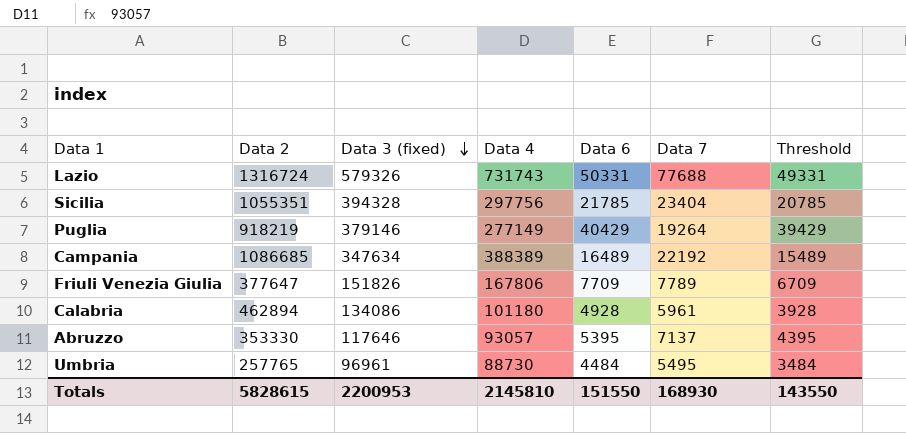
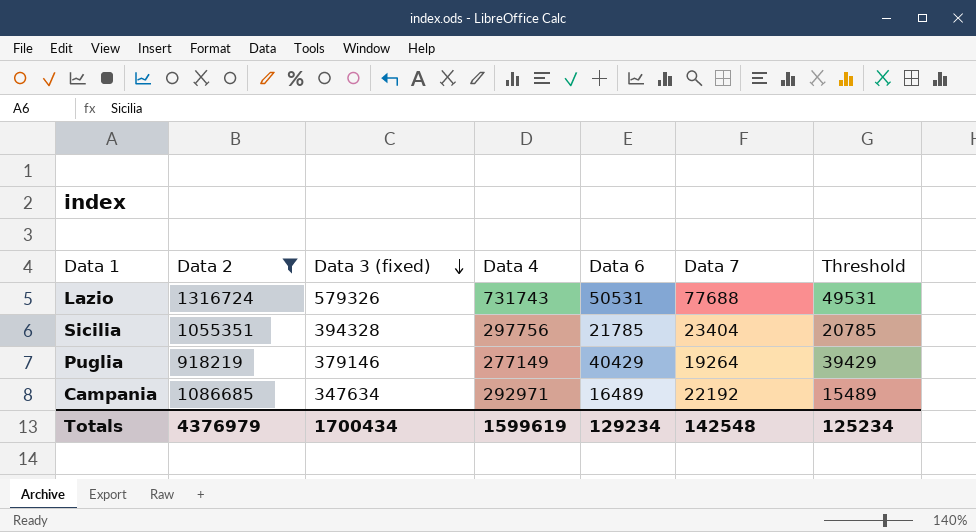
filter: none -> Data 2 >= 918219
Lazio | Data 6: 50331 -> 50531
Lazio | Threshold: 49331 -> 49531
Campania | Data 4: 388389 -> 292971
Totals | Data 2: 5828615 -> 4376979
Totals | Data 3 (fixed): 2200953 -> 1700434
Totals | Data 4: 2145810 -> 1599619
Totals | Data 6: 151550 -> 129234
Totals | Data 7: 168930 -> 142548
Totals | Threshold: 143550 -> 125234

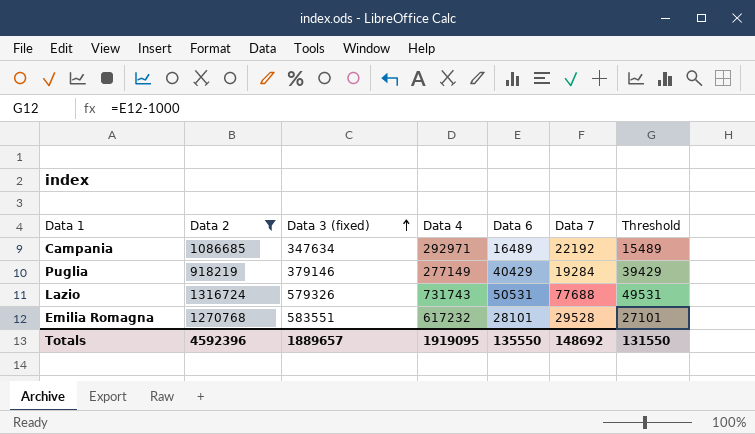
row order: Data 3 (fixed) descending -> Data 3 (fixed) ascending
row Sicilia: 1055351 | 394328 | 297756 | 21785 | 23404 | 20785 -> none
Puglia | Data 7: 19264 -> 19284
row Emilia Romagna: none -> 1270768 | 583551 | 617232 | 28101 | 29528 | 27101
Totals | Data 2: 4376979 -> 4592396
Totals | Data 3 (fixed): 1700434 -> 1889657
Totals | Data 4: 1599619 -> 1919095
Totals | Data 6: 129234 -> 135550
Totals | Data 7: 142548 -> 148692
Totals | Threshold: 125234 -> 131550

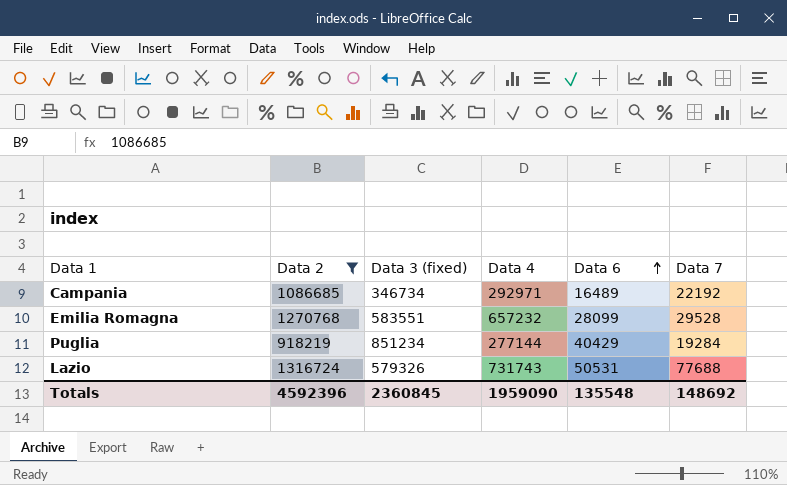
row order: Data 3 (fixed) ascending -> Data 6 ascending
column Threshold | formula: [Data 6] - 1000 -> none
Campania | Data 3 (fixed): 347634 -> 346734
Emilia Romagna | Data 4: 617232 -> 657232
Emilia Romagna | Data 6: 28101 -> 28099
Puglia | Data 3 (fixed): 379146 -> 851234
Puglia | Data 4: 277149 -> 277144
Totals | Data 3 (fixed): 1889657 -> 2360845
Totals | Data 4: 1919095 -> 1959090
Totals | Data 6: 135550 -> 135548

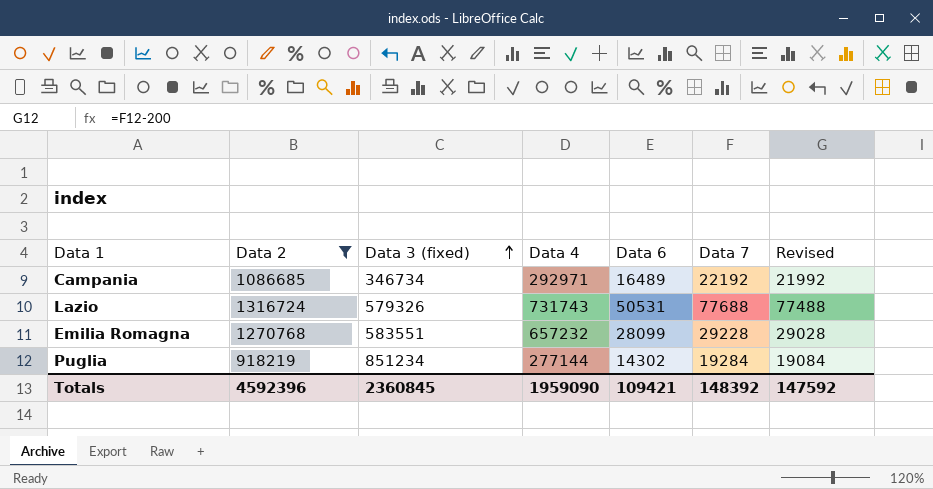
row order: Data 6 ascending -> Data 3 (fixed) ascending
column Revised | formula: none -> [Data 7] - 200
Emilia Romagna | Data 7: 29528 -> 29228
Puglia | Data 6: 40429 -> 14302
Totals | Data 6: 135548 -> 109421
Totals | Data 7: 148692 -> 148392

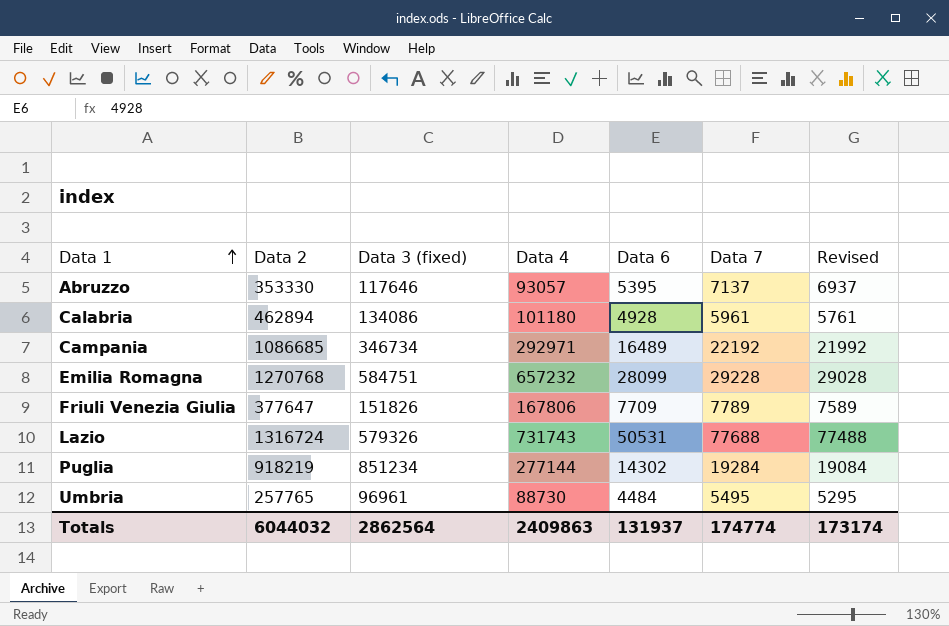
filter: Data 2 >= 918219 -> none
row order: Data 3 (fixed) ascending -> Data 1 ascending
Emilia Romagna | Data 3 (fixed): 583551 -> 584751
Totals | Data 2: 4592396 -> 6044032
Totals | Data 3 (fixed): 2360845 -> 2862564
Totals | Data 4: 1959090 -> 2409863
Totals | Data 6: 109421 -> 131937
Totals | Data 7: 148392 -> 174774
Totals | Revised: 147592 -> 173174

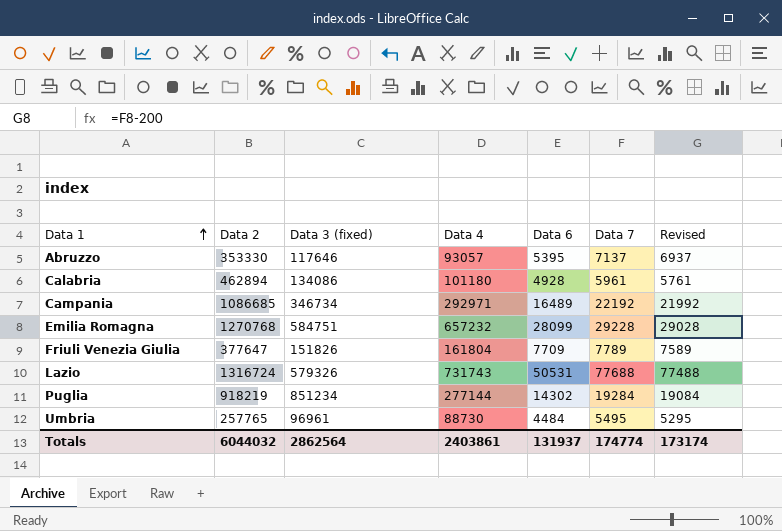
Friuli Venezia Giulia | Data 4: 167806 -> 161804
Totals | Data 4: 2409863 -> 2403861

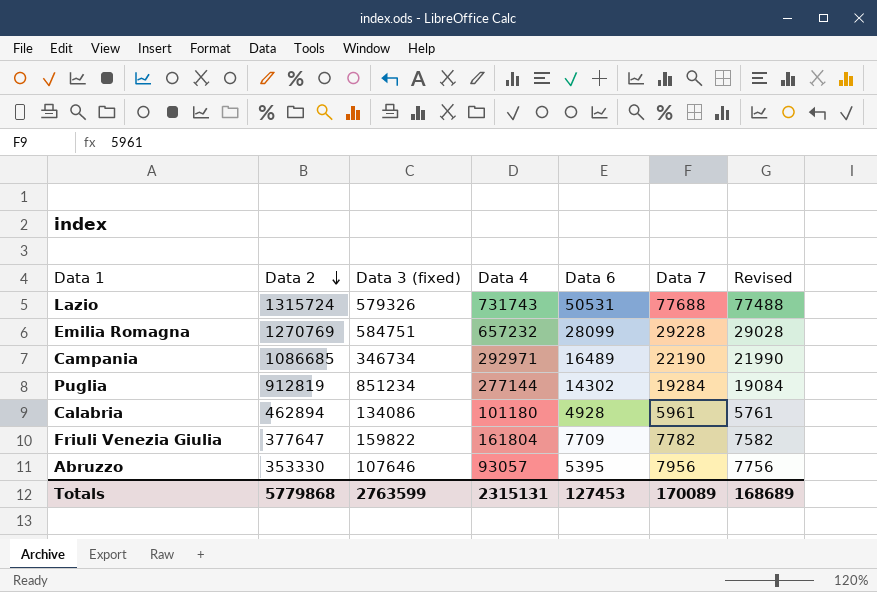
row order: Data 1 ascending -> Data 2 descending
row Umbria: 257765 | 96961 | 88730 | 4484 | 5495 | 5295 -> none
Lazio | Data 2: 1316724 -> 1315724
Emilia Romagna | Data 2: 1270768 -> 1270769
Campania | Data 7: 22192 -> 22190
Campania | Revised: 21992 -> 21990
Puglia | Data 2: 918219 -> 912819
Friuli Venezia Giulia | Data 3 (fixed): 151826 -> 159822
Friuli Venezia Giulia | Data 7: 7789 -> 7782
Friuli Venezia Giulia | Revised: 7589 -> 7582
Abruzzo | Data 3 (fixed): 117646 -> 107646
Abruzzo | Data 7: 7137 -> 7956
Abruzzo | Revised: 6937 -> 7756
Totals | Data 2: 6044032 -> 5779868
Totals | Data 3 (fixed): 2862564 -> 2763599
Totals | Data 4: 2403861 -> 2315131
Totals | Data 6: 131937 -> 127453
Totals | Data 7: 174774 -> 170089
Totals | Revised: 173174 -> 168689

